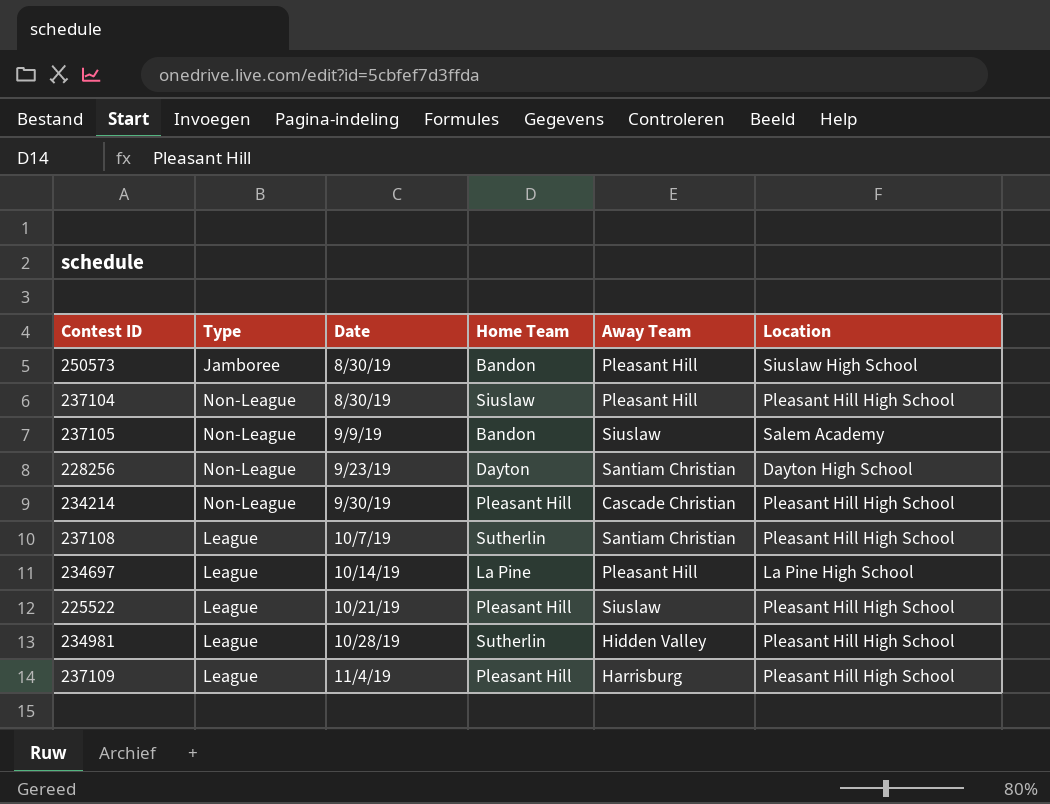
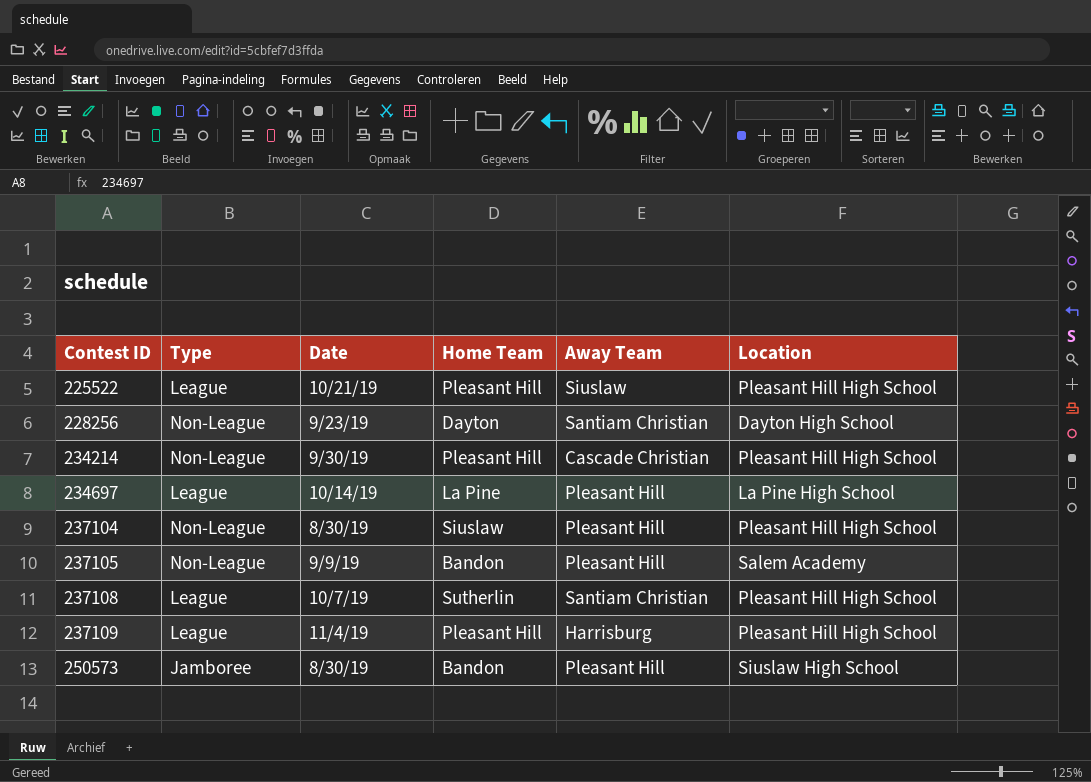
row order: Date ascending -> Contest ID ascending
row 234981: League | 10/28/19 | Sutherlin | Hidden Valley | Pleasant Hill High School -> none
237105 | Away Team: Siuslaw -> Pleasant Hill

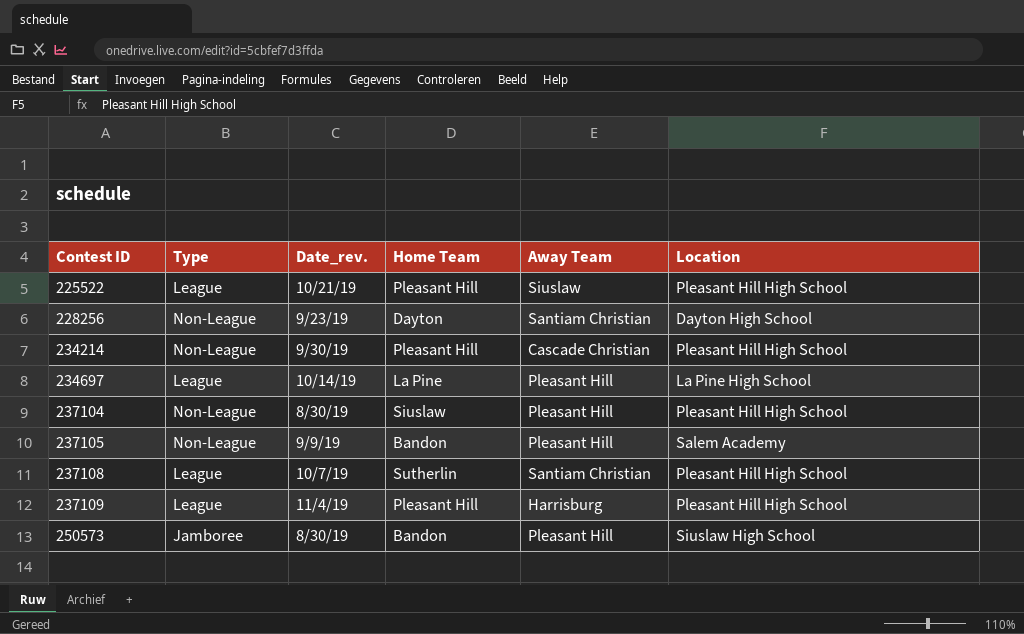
column name: Date -> Date_rev.

